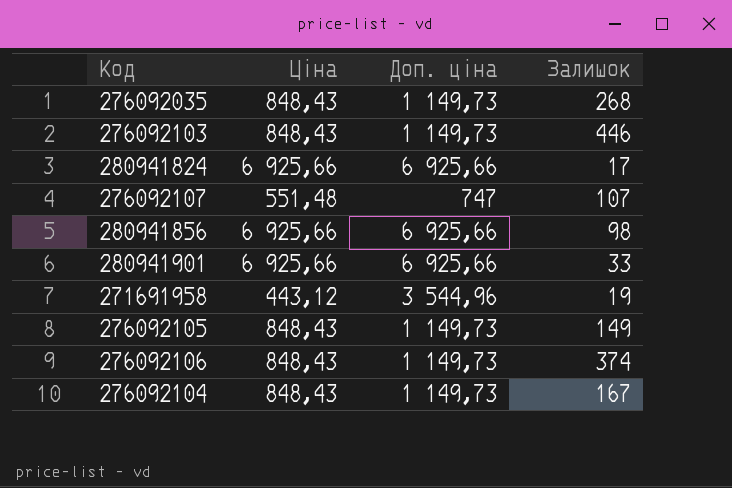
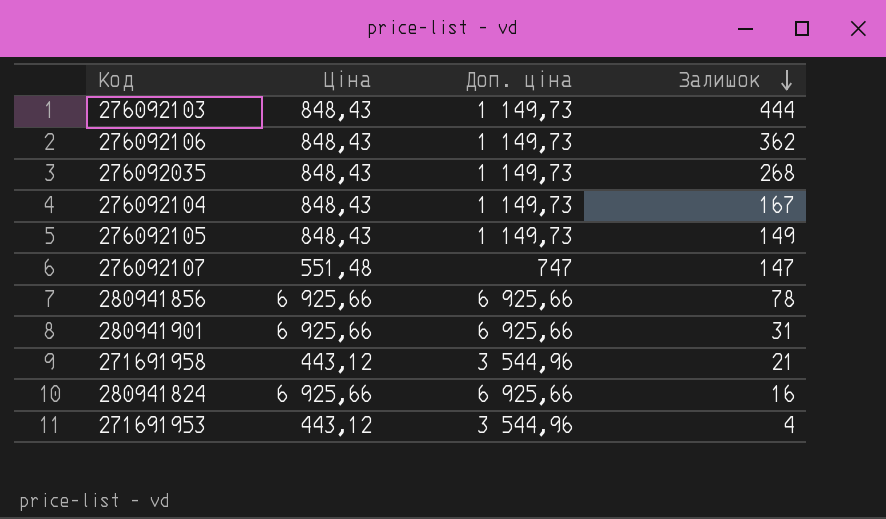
row order: none -> Залишок descending
276092103 | Залишок: 446 -> 444
276092106 | Залишок: 374 -> 362
276092107 | Залишок: 107 -> 147
280941856 | Залишок: 98 -> 78
280941901 | Залишок: 33 -> 31
271691958 | Залишок: 19 -> 21
280941824 | Залишок: 17 -> 16
row 271691953: none -> 443,12 | 3 544,96 | 4

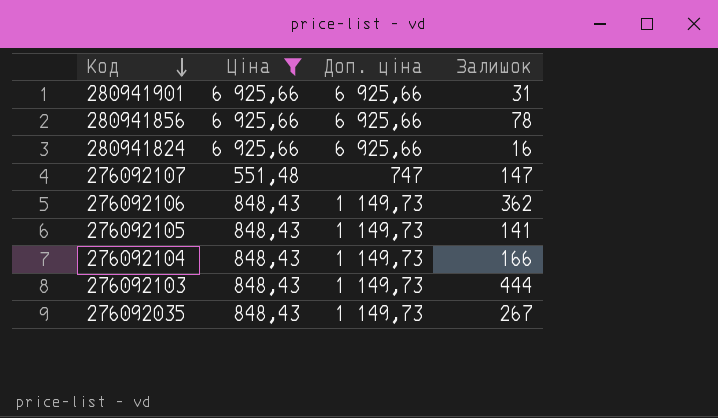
filter: none -> Ціна != 443,12
row order: Залишок descending -> Код descending
276092105 | Залишок: 149 -> 141
276092104 | Залишок: 167 -> 166
276092035 | Залишок: 268 -> 267

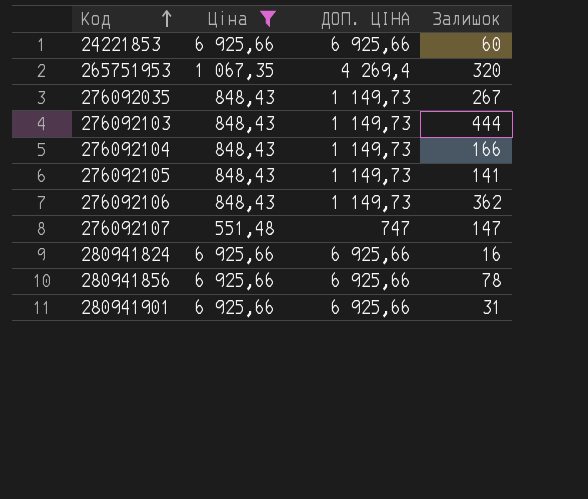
row order: Код descending -> Код ascending
column name: Доп. ціна -> ДОП. ЦІНА
row 24221853: none -> 6 925,66 | 6 925,66 | 60
row 265751953: none -> 1 067,35 | 4 269,4 | 320

